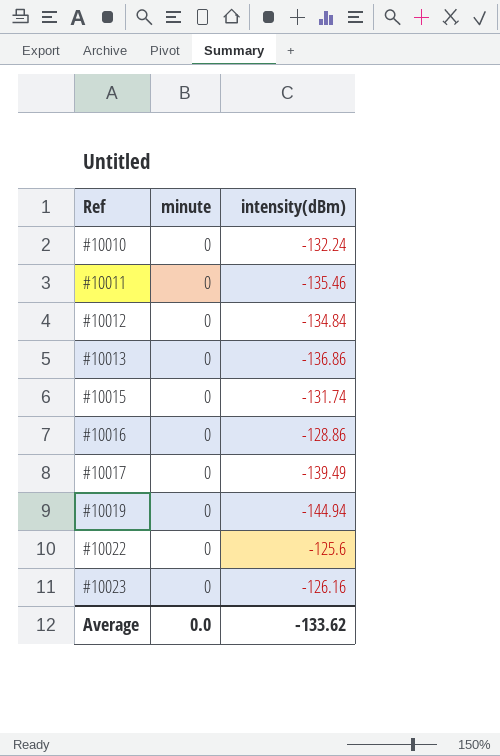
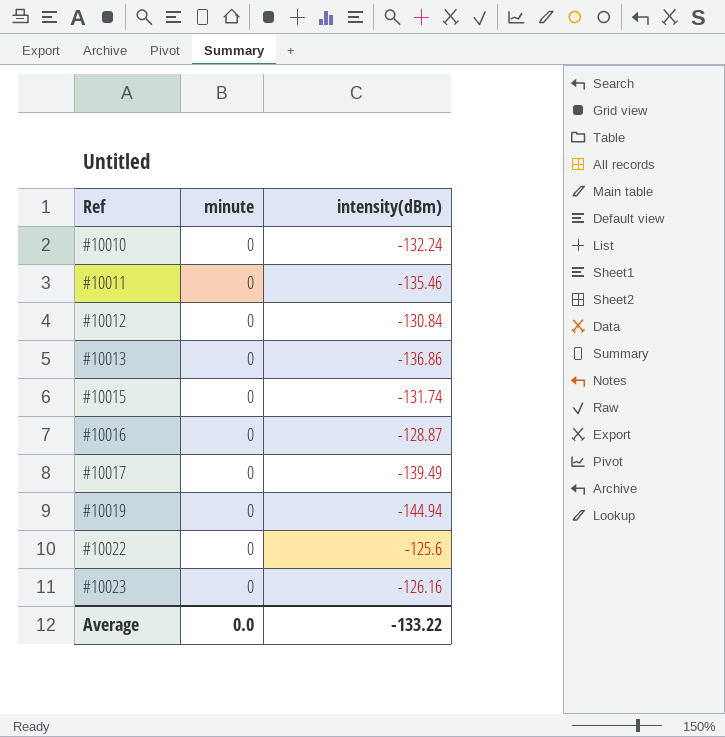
#10012 | intensity(dBm): -134.84 -> -130.84
#10016 | intensity(dBm): -128.86 -> -128.87
Average | intensity(dBm): -133.62 -> -133.22

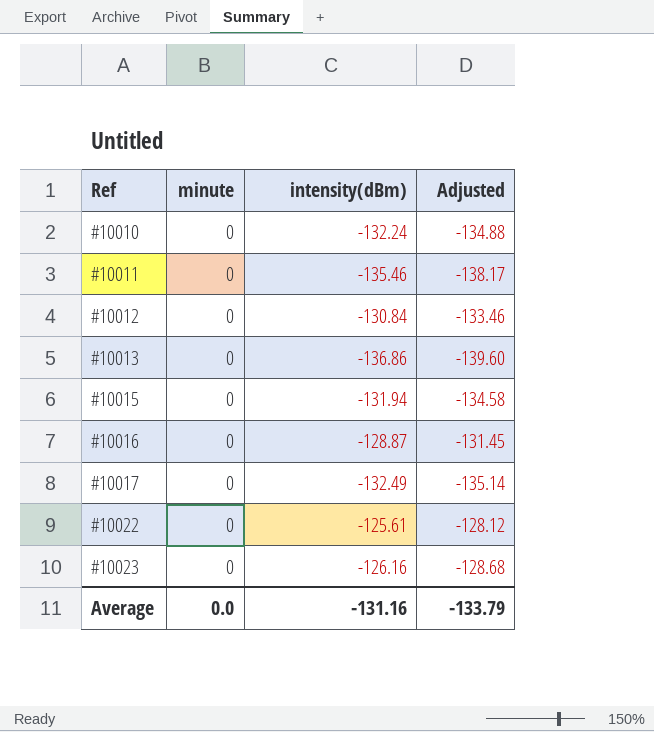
column Adjusted | formula: none -> [intensity(dBm)] * 1.02
row #10019: 0 | -144.94 -> none
#10015 | intensity(dBm): -131.74 -> -131.94
#10017 | intensity(dBm): -139.49 -> -132.49
#10022 | intensity(dBm): -125.6 -> -125.61
Average | intensity(dBm): -133.22 -> -131.16

